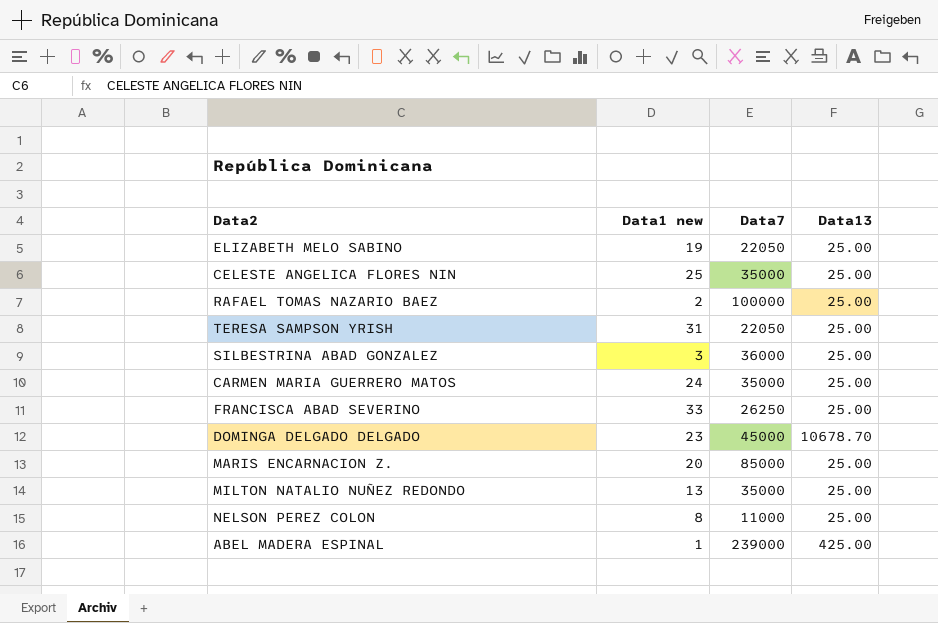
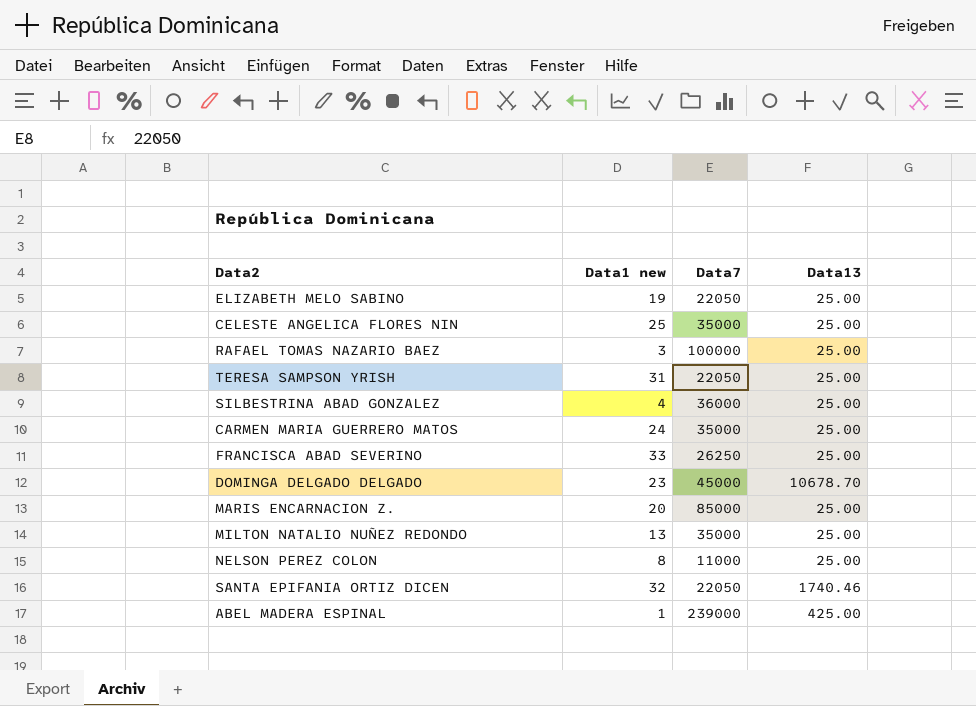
RAFAEL TOMAS NAZARIO BAEZ | Data1 new: 2 -> 3
SILBESTRINA ABAD GONZALEZ | Data1 new: 3 -> 4
row SANTA EPIFANIA ORTIZ DICEN: none -> 32 | 22050 | 1740.46

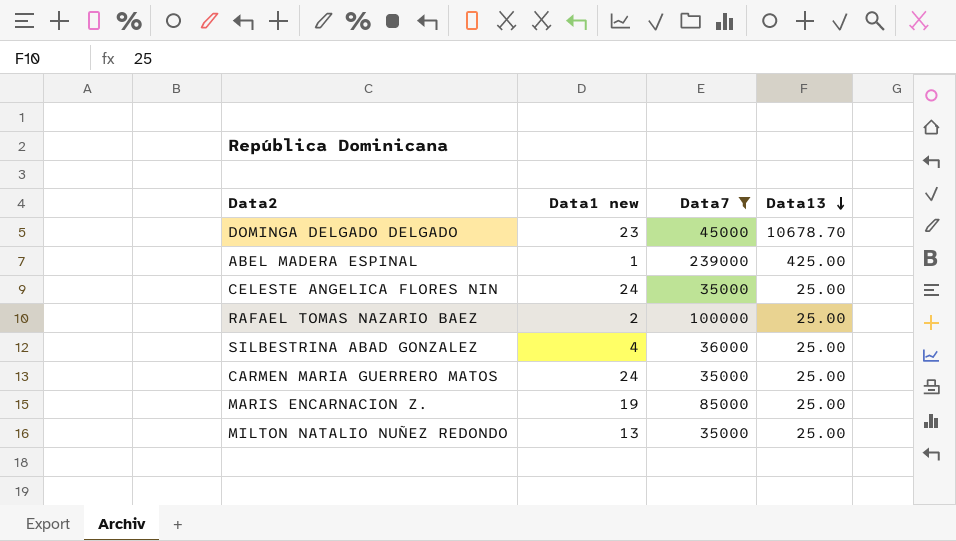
filter: none -> Data7 >= 35000
row order: none -> Data13 descending
CELESTE ANGELICA FLORES NIN | Data1 new: 25 -> 24
RAFAEL TOMAS NAZARIO BAEZ | Data1 new: 3 -> 2
MARIS ENCARNACION Z. | Data1 new: 20 -> 19

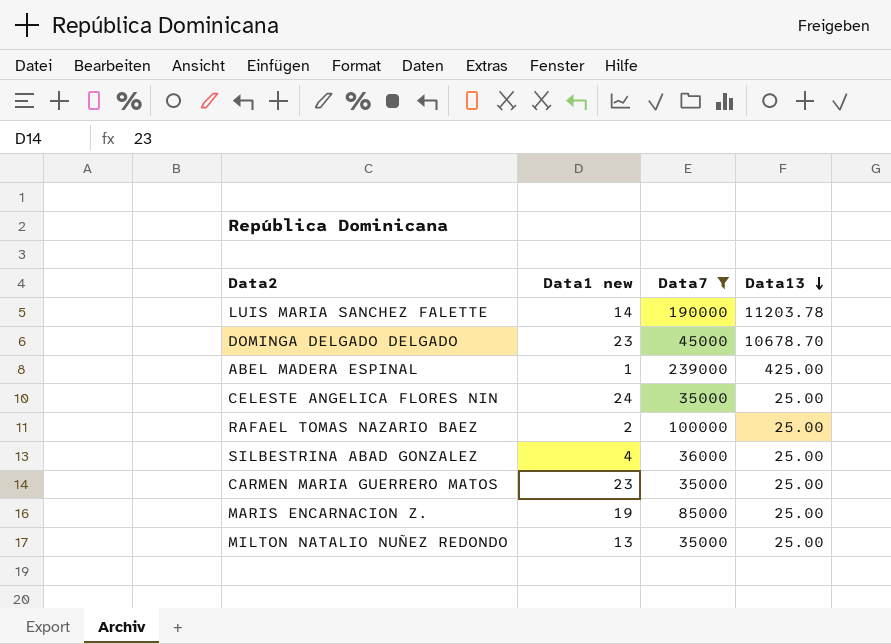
row LUIS MARIA SANCHEZ FALETTE: none -> 14 | 190000 | 11203.78
CARMEN MARIA GUERRERO MATOS | Data1 new: 24 -> 23

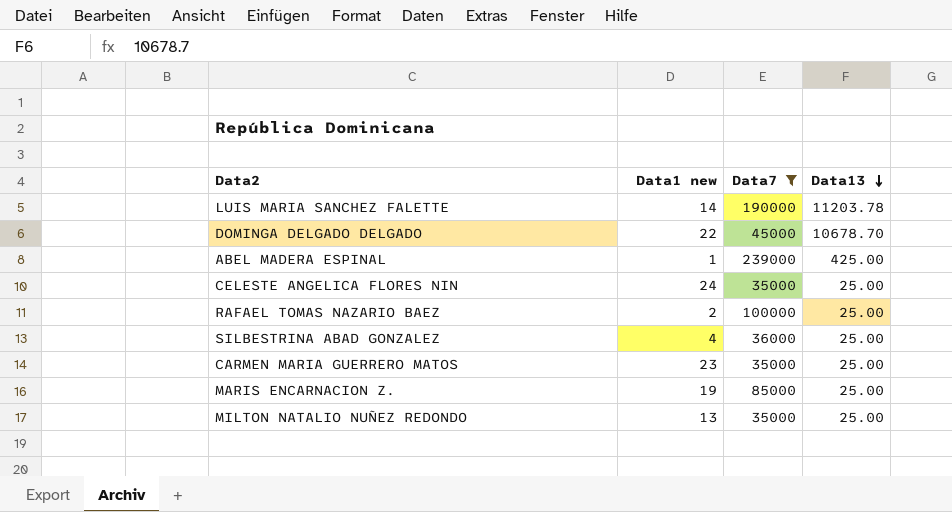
DOMINGA DELGADO DELGADO | Data1 new: 23 -> 22

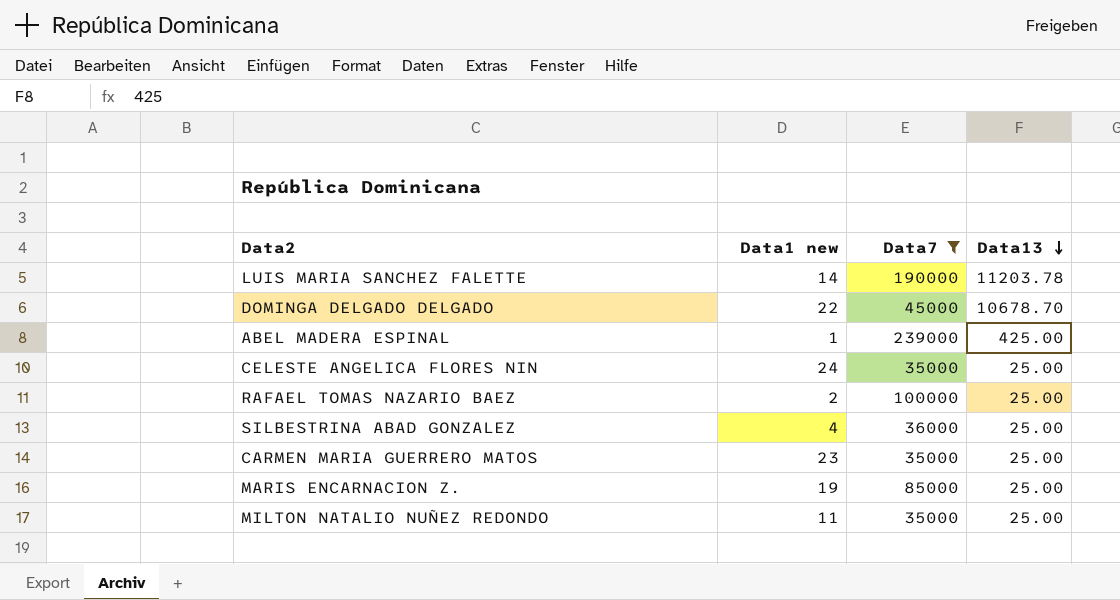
MILTON NATALIO NUÑEZ REDONDO | Data1 new: 13 -> 11

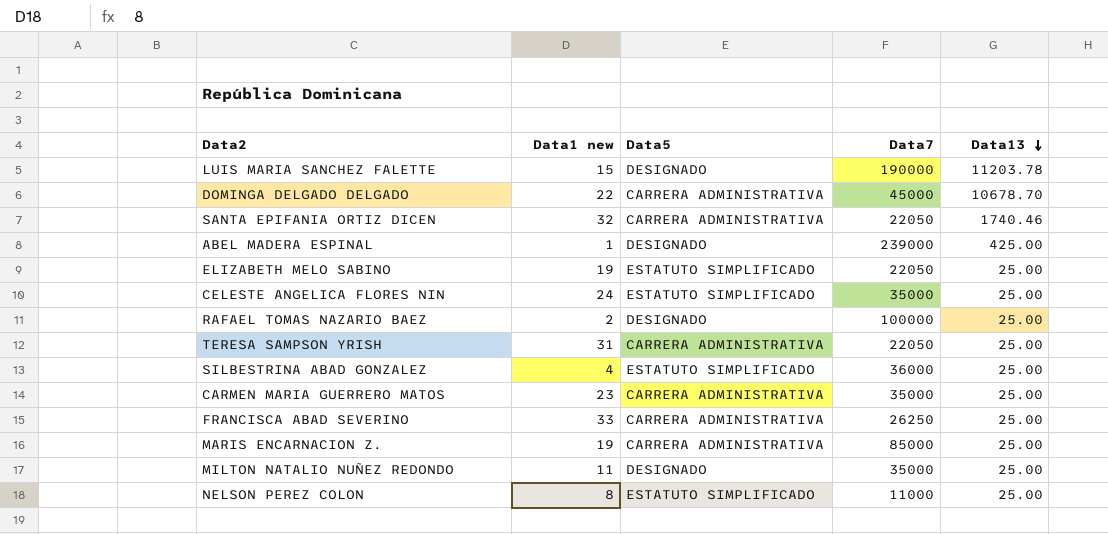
filter: Data7 >= 35000 -> none
column Data5 | position: none -> 3
LUIS MARIA SANCHEZ FALETTE | Data1 new: 14 -> 15

